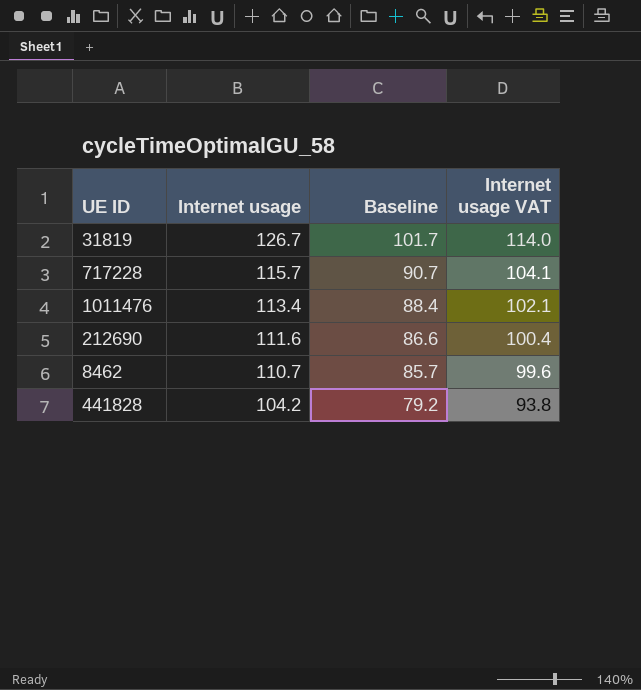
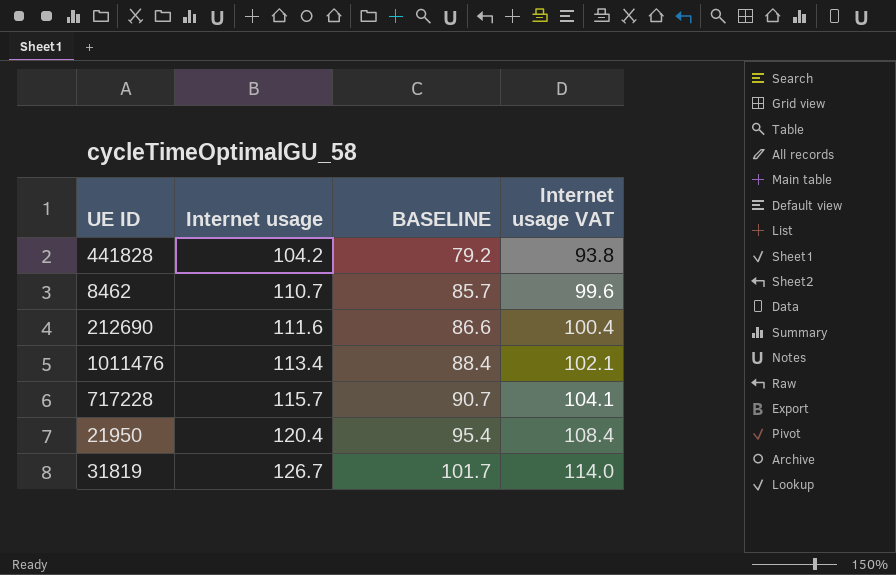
row order: Internet usage descending -> Internet usage ascending
column name: Baseline -> BASELINE
row 21950: none -> 120.4 | 95.4 | 108.4

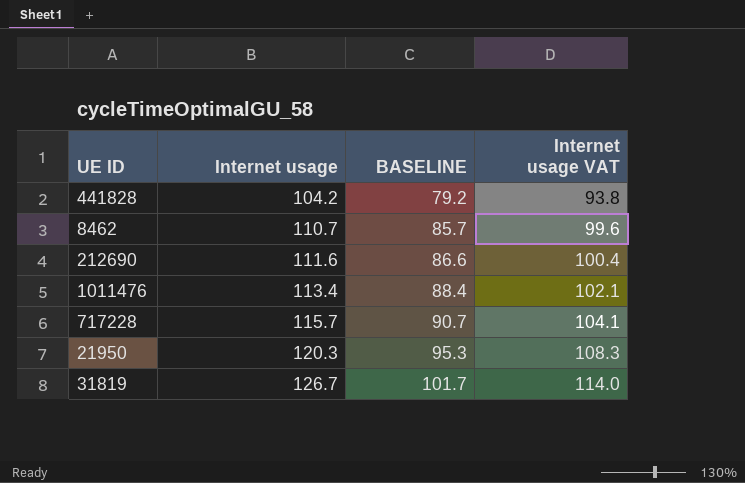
21950 | Internet usage: 120.4 -> 120.3
21950 | BASELINE: 95.4 -> 95.3
21950 | Internet usage VAT: 108.4 -> 108.3

